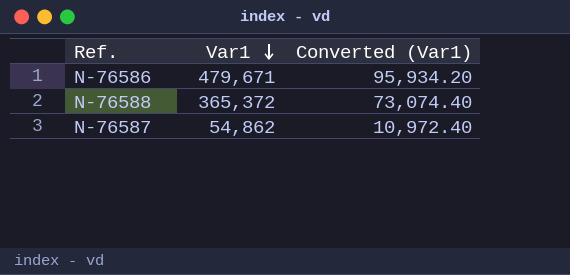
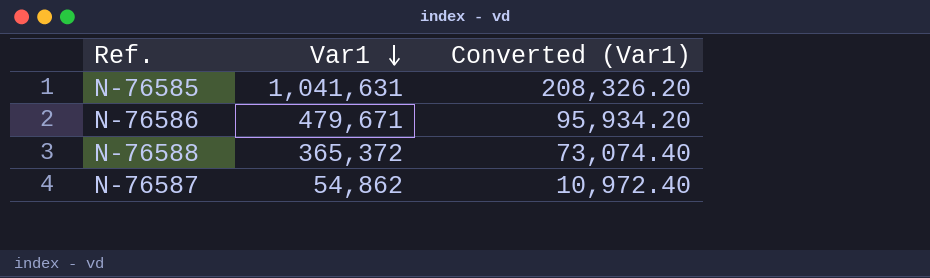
row N-76585: none -> 1,041,631 | 208,326.20

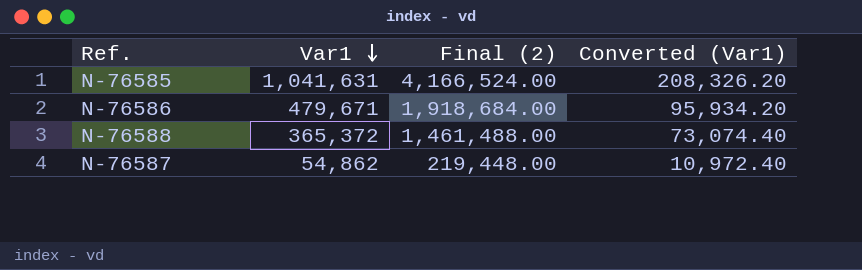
column Final (2) | formula: none -> [Var1] * 4

